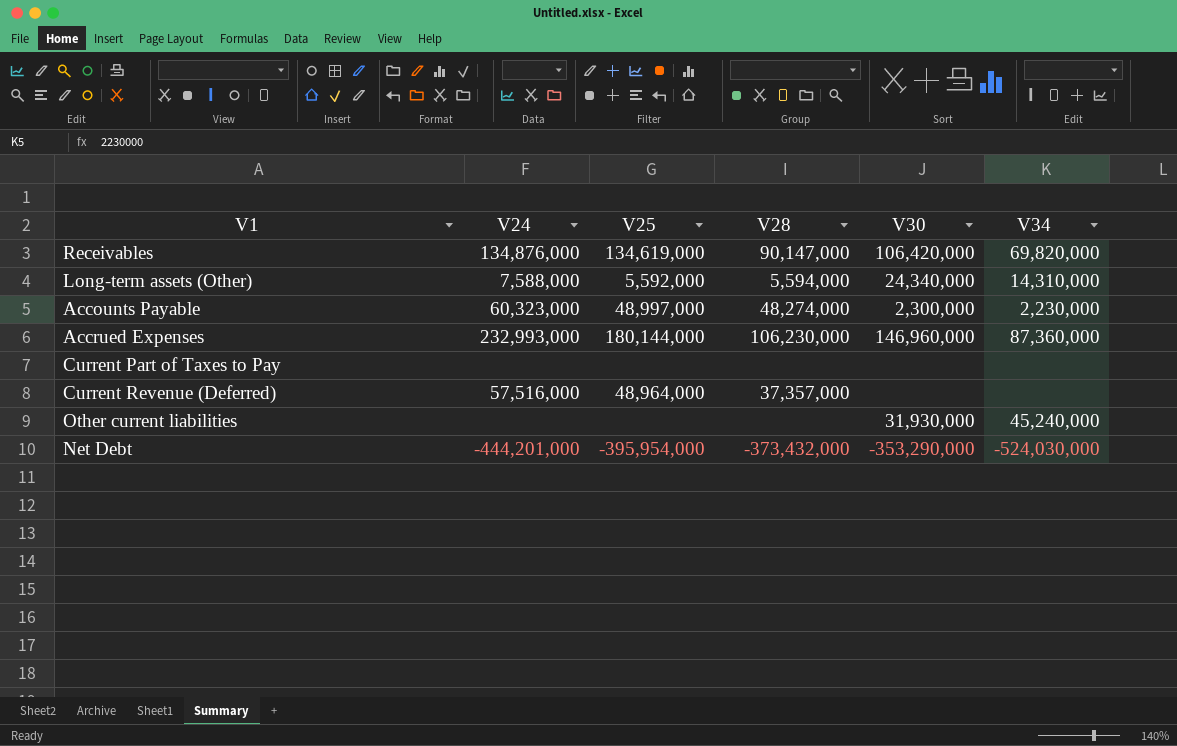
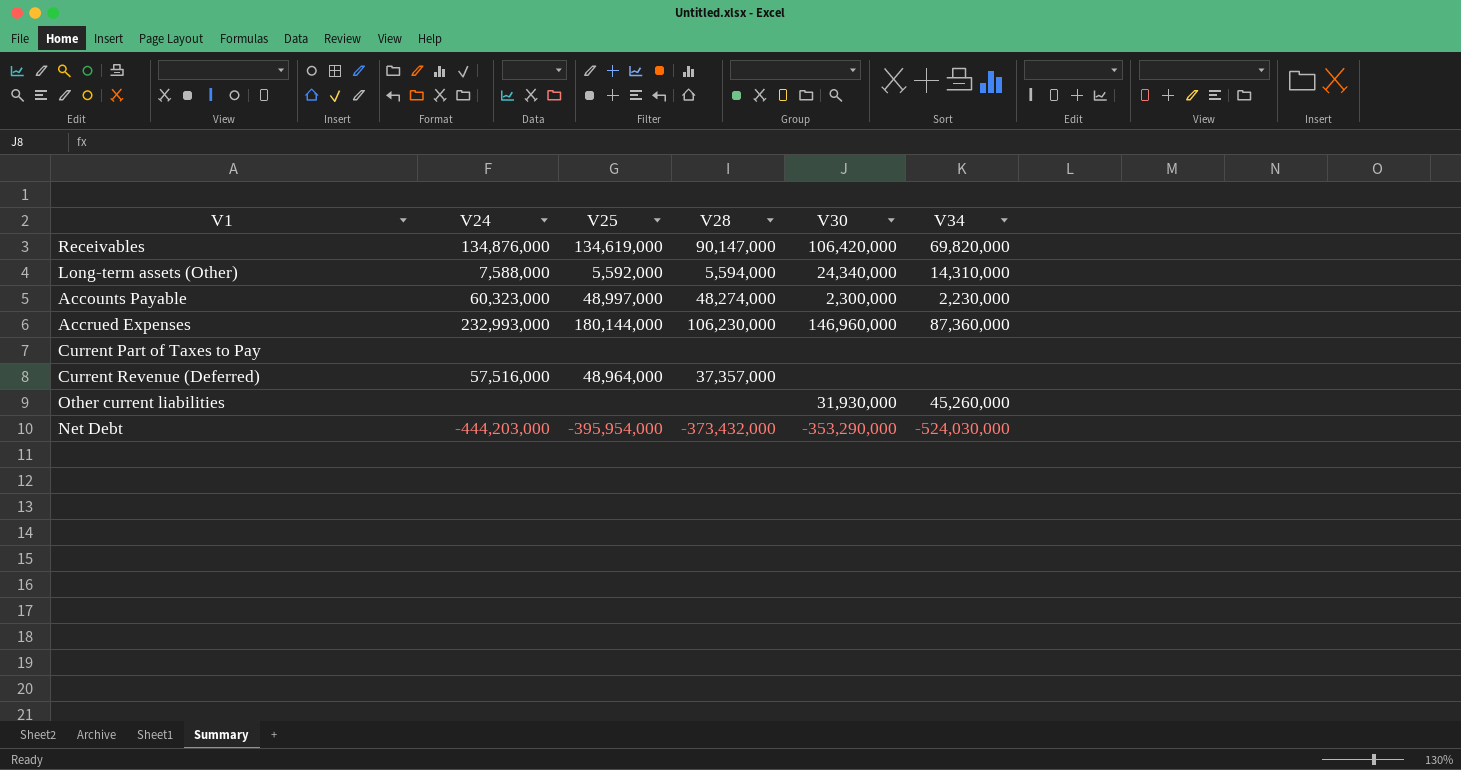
Other current liabilities | V34: 45,240,000 -> 45,260,000
Net Debt | V24: -444,201,000 -> -444,203,000

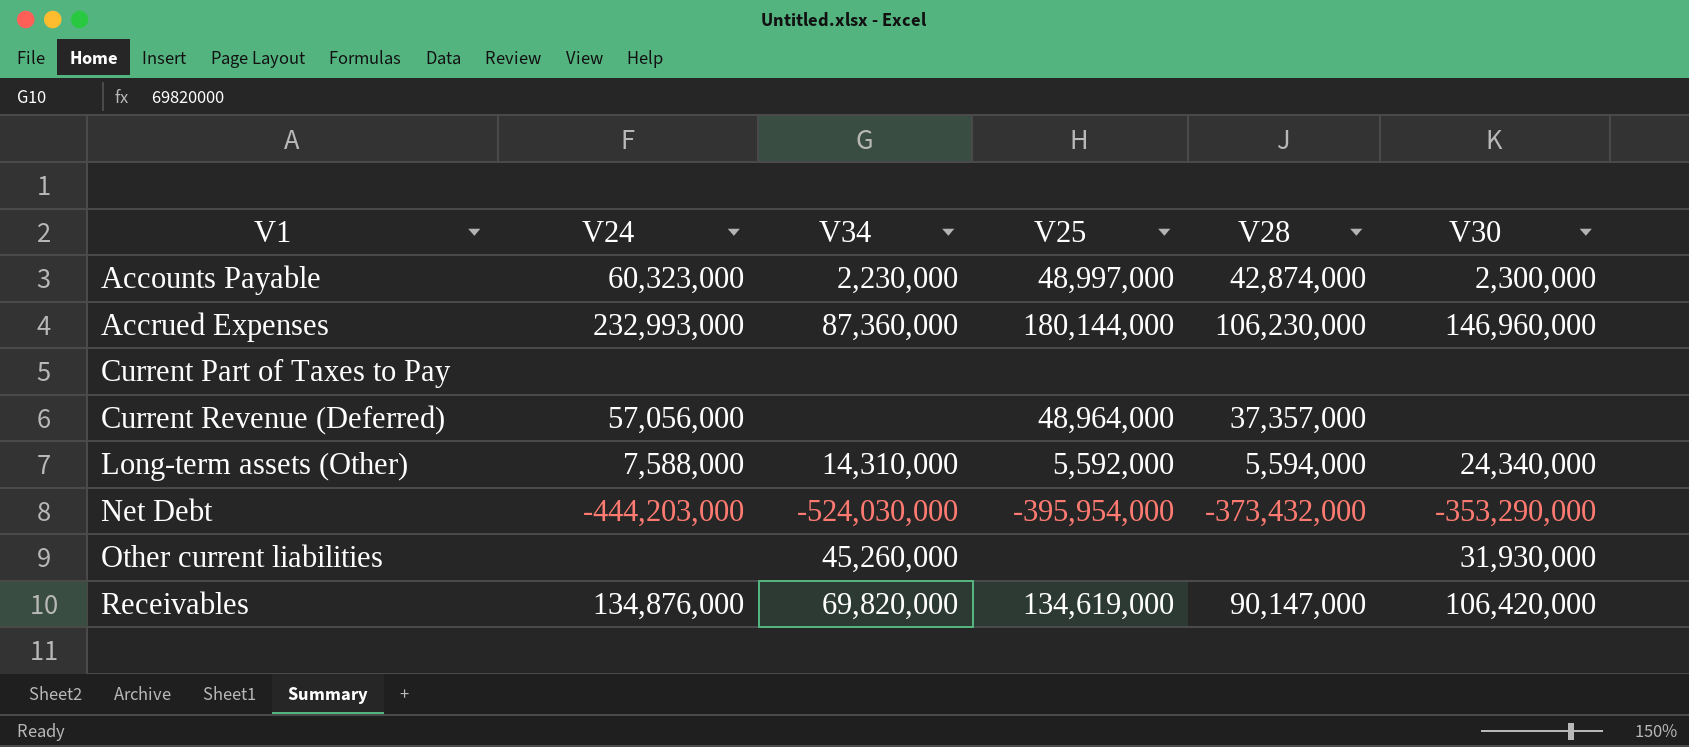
row order: none -> V1 ascending
column V34 | position: 6 -> 3
Accounts Payable | V28: 48,274,000 -> 42,874,000
Current Revenue (Deferred) | V24: 57,516,000 -> 57,056,000

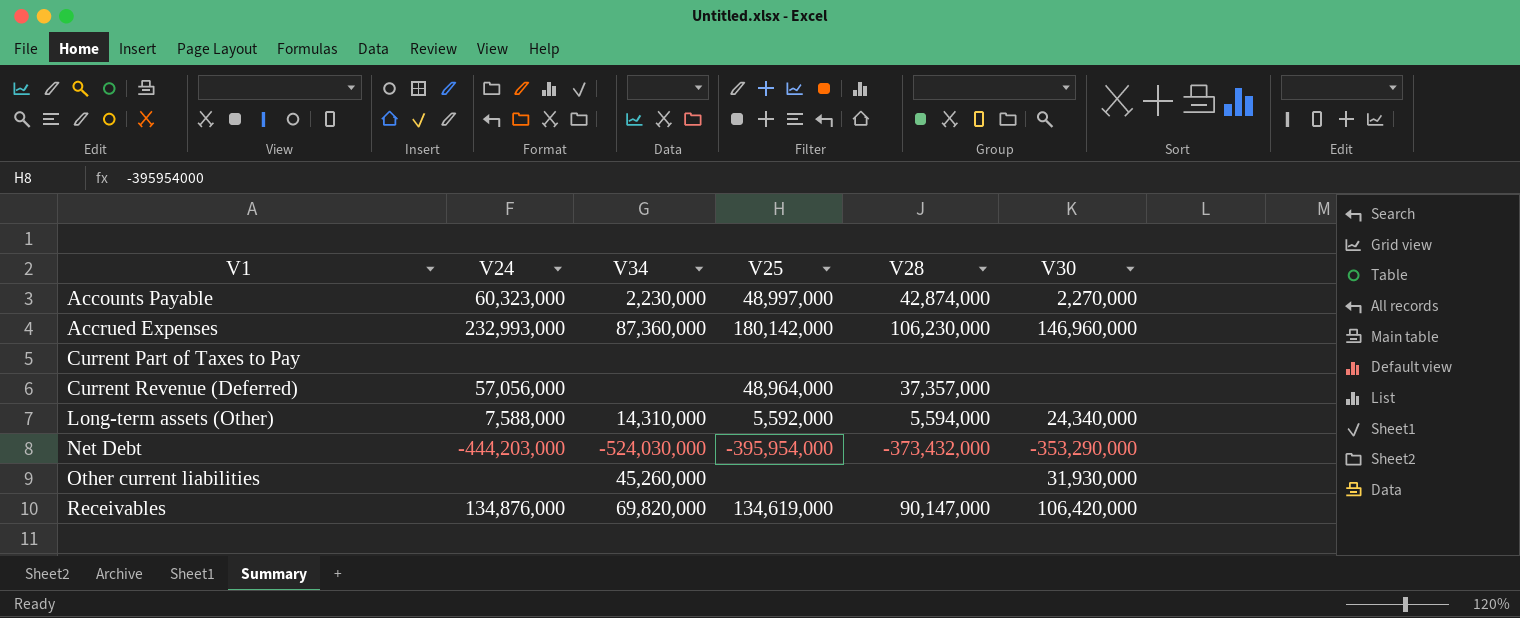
Accounts Payable | V30: 2,300,000 -> 2,270,000
Accrued Expenses | V25: 180,144,000 -> 180,142,000

